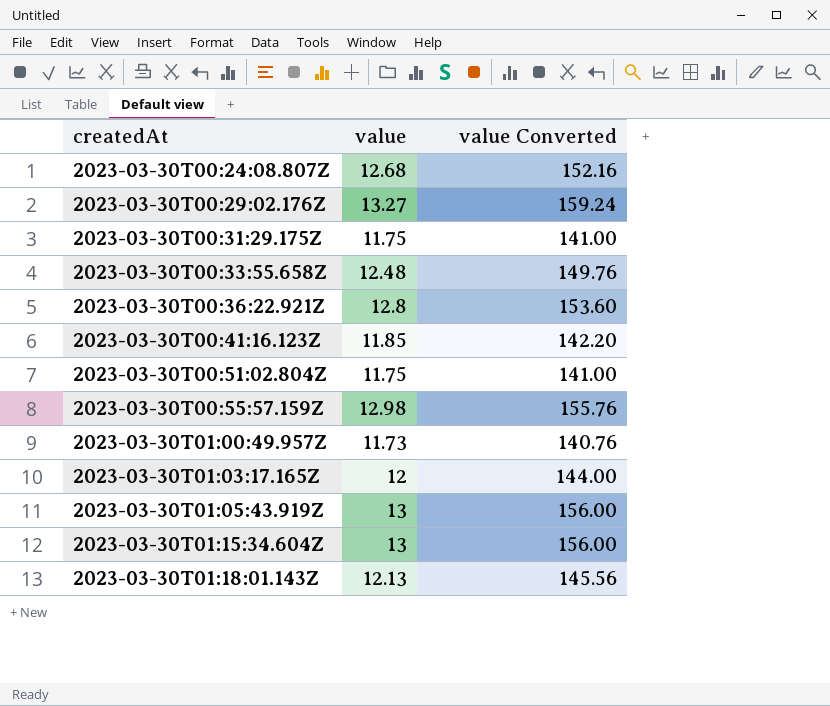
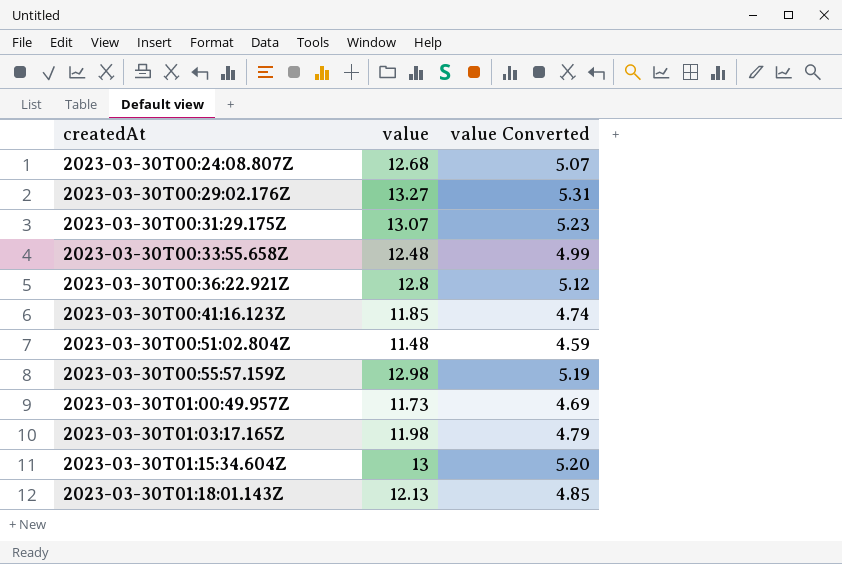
column value Converted | formula: [value] * 12 -> [value] * 0.4
row 2023-03-30T01:05:43.919Z: 13 | 156.00 -> none
2023-03-30T00:31:29.175Z | value: 11.75 -> 13.07
2023-03-30T00:51:02.804Z | value: 11.75 -> 11.48
2023-03-30T01:03:17.165Z | value: 12 -> 11.98

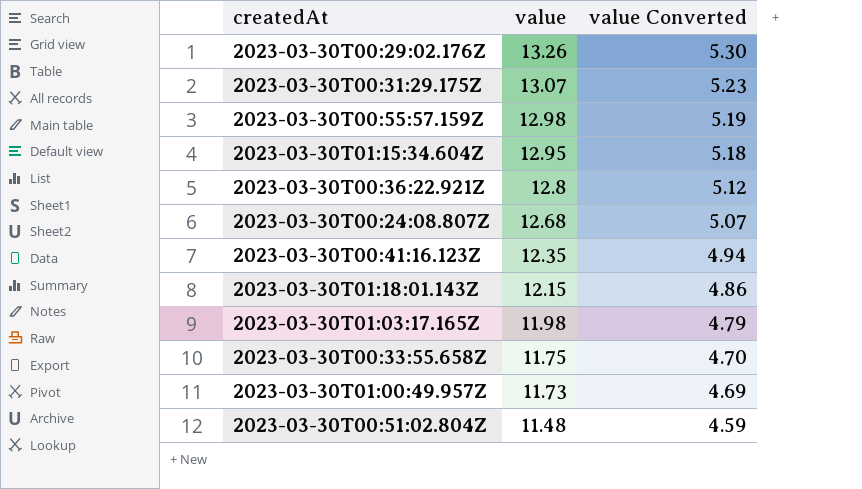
row order: createdAt ascending -> value descending
2023-03-30T00:29:02.176Z | value: 13.27 -> 13.26
2023-03-30T00:29:02.176Z | value Converted: 5.31 -> 5.30
2023-03-30T01:15:34.604Z | value: 13 -> 12.95
2023-03-30T01:15:34.604Z | value Converted: 5.20 -> 5.18
2023-03-30T00:41:16.123Z | value: 11.85 -> 12.35
2023-03-30T00:41:16.123Z | value Converted: 4.74 -> 4.94
2023-03-30T01:18:01.143Z | value: 12.13 -> 12.15
2023-03-30T01:18:01.143Z | value Converted: 4.85 -> 4.86
2023-03-30T00:33:55.658Z | value: 12.48 -> 11.75
2023-03-30T00:33:55.658Z | value Converted: 4.99 -> 4.70

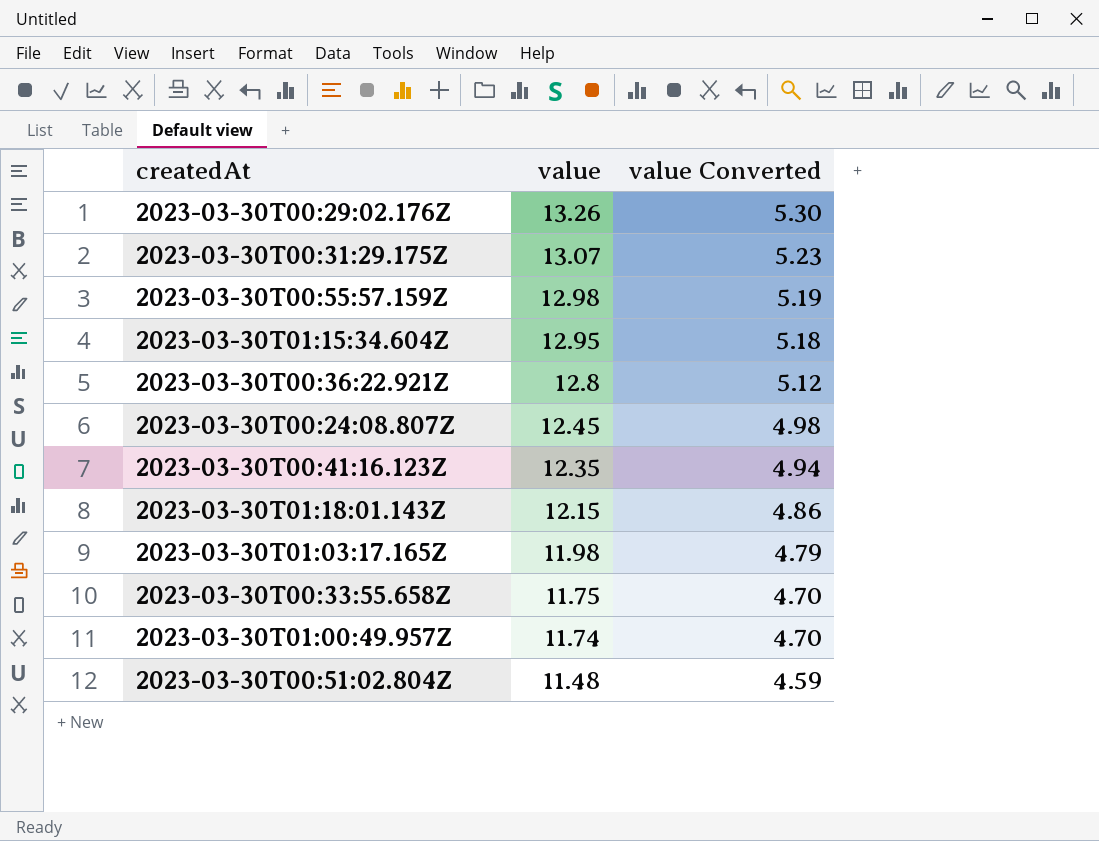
2023-03-30T00:24:08.807Z | value: 12.68 -> 12.45
2023-03-30T00:24:08.807Z | value Converted: 5.07 -> 4.98
2023-03-30T01:00:49.957Z | value: 11.73 -> 11.74
2023-03-30T01:00:49.957Z | value Converted: 4.69 -> 4.70

